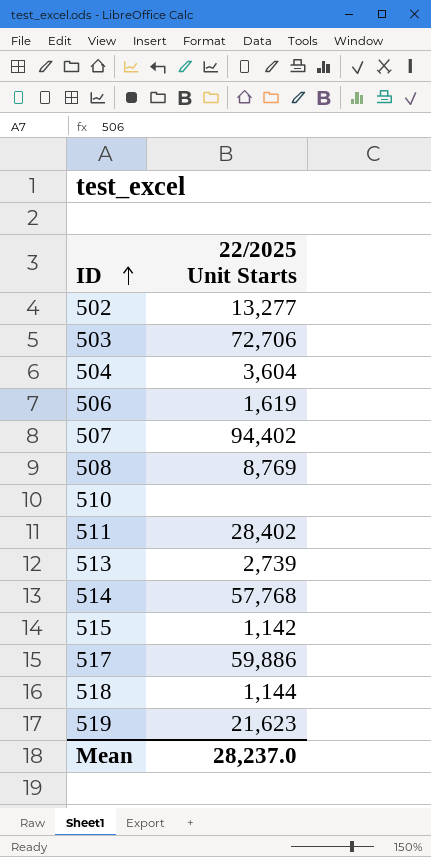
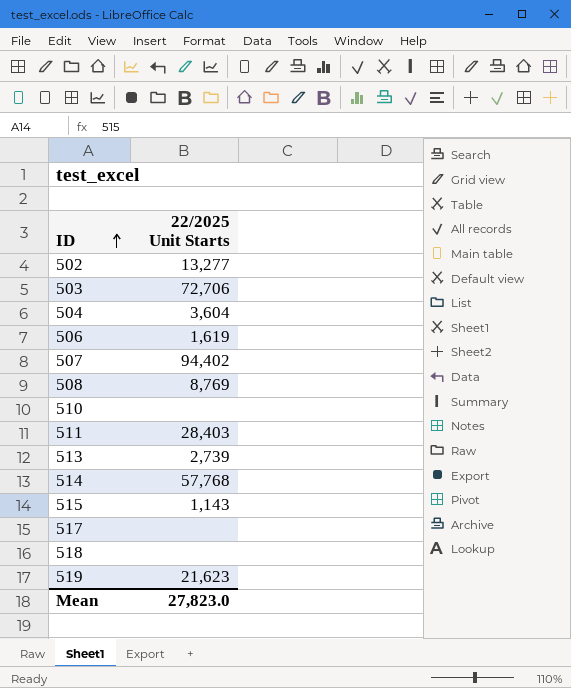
511 | 22/2025 Unit Starts: 28,402 -> 28,403
515 | 22/2025 Unit Starts: 1,142 -> 1,143
517 | 22/2025 Unit Starts: 59,886 -> none
518 | 22/2025 Unit Starts: 1,144 -> none
Mean | 22/2025 Unit Starts: 28,237.0 -> 27,823.0

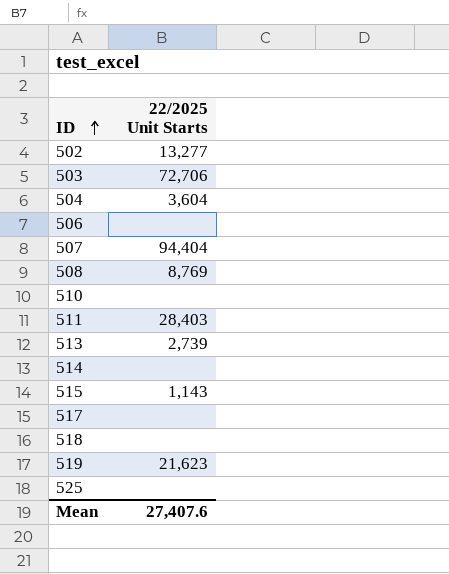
506 | 22/2025 Unit Starts: 1,619 -> none
507 | 22/2025 Unit Starts: 94,402 -> 94,404
514 | 22/2025 Unit Starts: 57,768 -> none
row 525: none -> none
Mean | 22/2025 Unit Starts: 27,823.0 -> 27,407.6

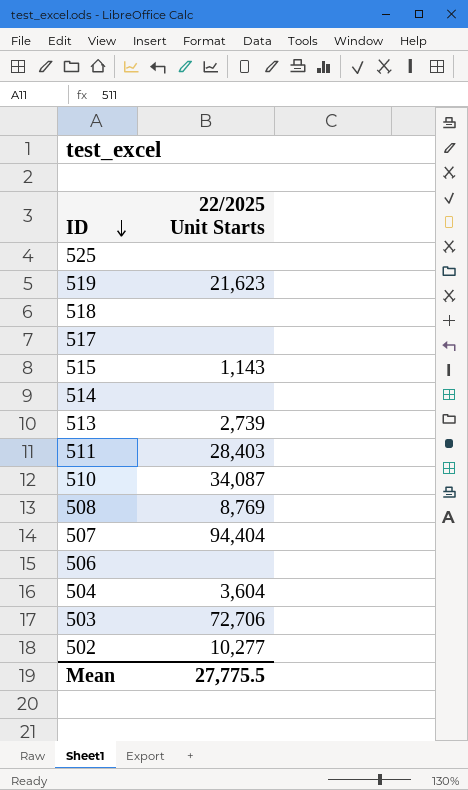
row order: ID ascending -> ID descending
510 | 22/2025 Unit Starts: none -> 34,087
502 | 22/2025 Unit Starts: 13,277 -> 10,277
Mean | 22/2025 Unit Starts: 27,407.6 -> 27,775.5

